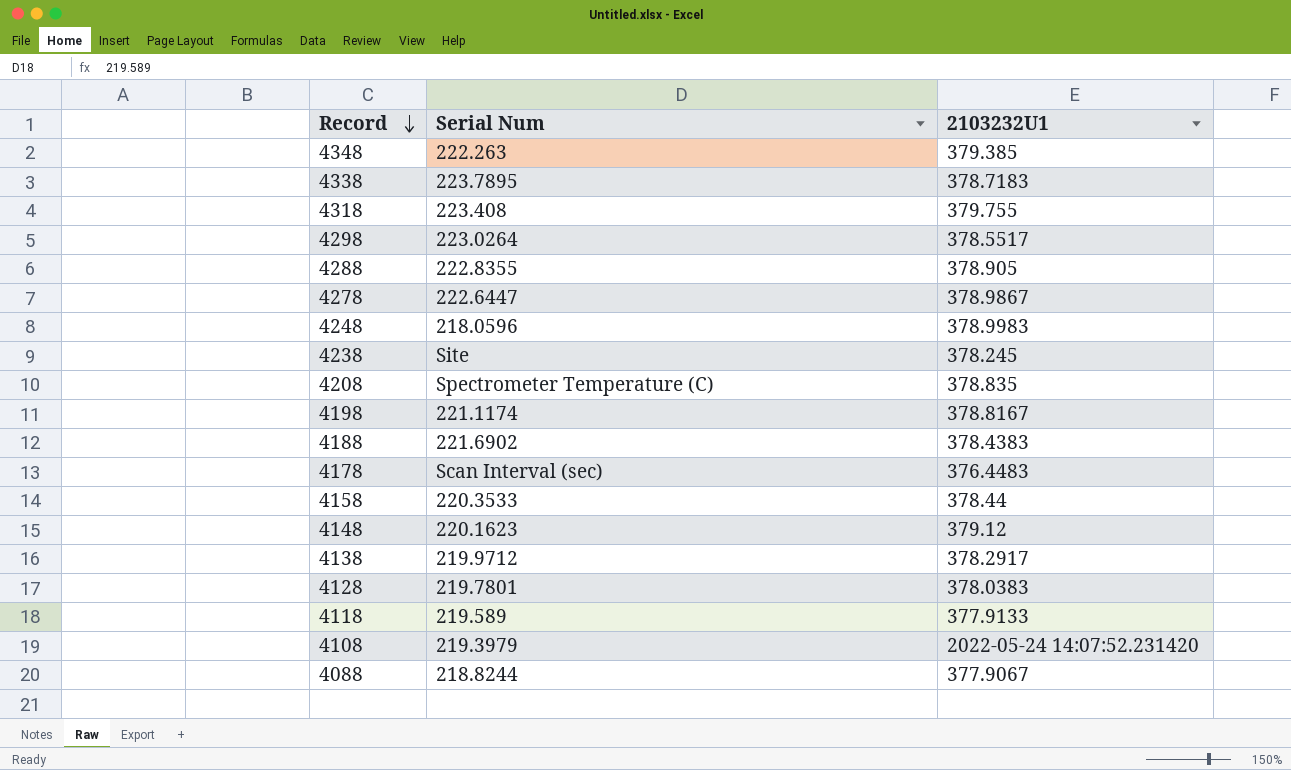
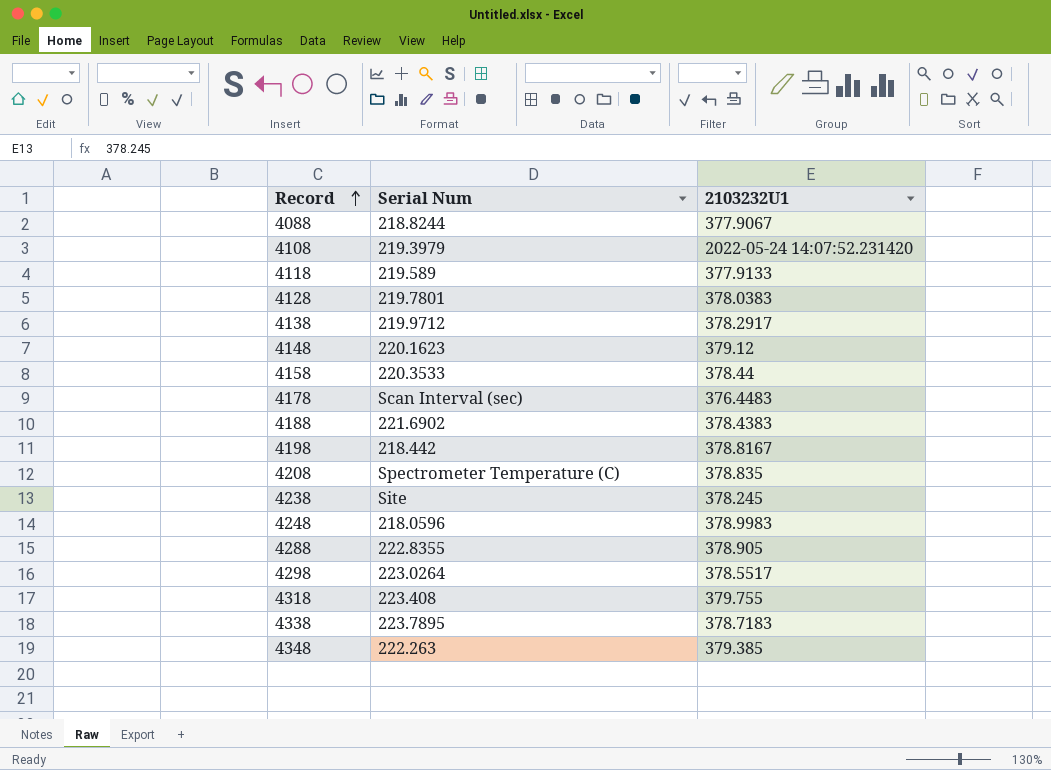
row order: Record descending -> Record ascending
row 4278: 222.6447 | 378.9867 -> none
4198 | Serial Num: 221.1174 -> 218.442

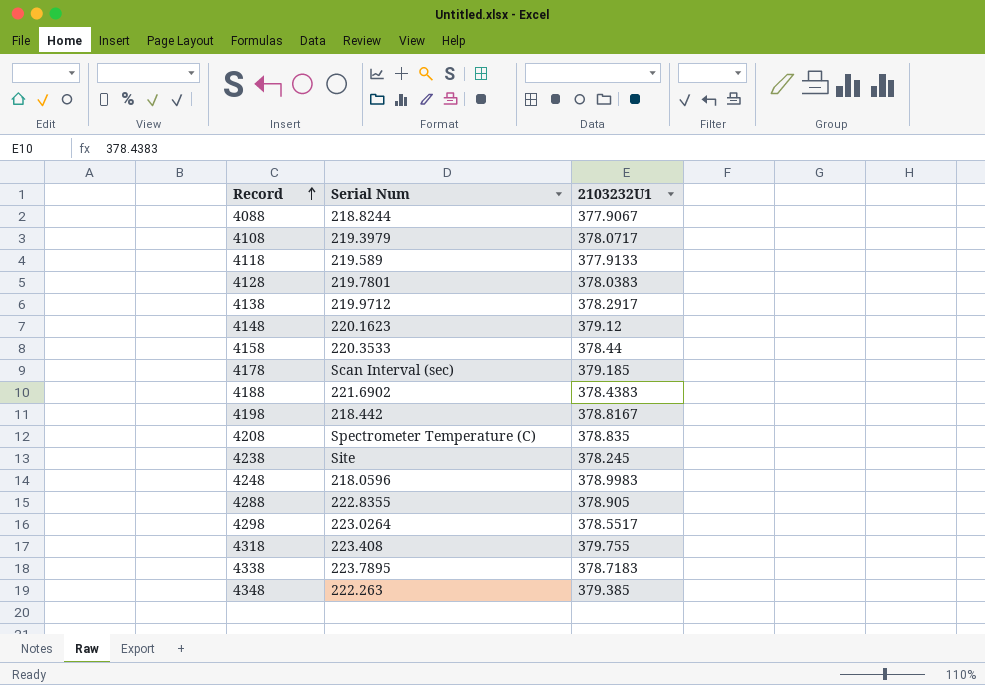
4108 | 2103232U1: 2022-05-24 14:07:52.231420 -> 378.0717
4178 | 2103232U1: 376.4483 -> 379.185

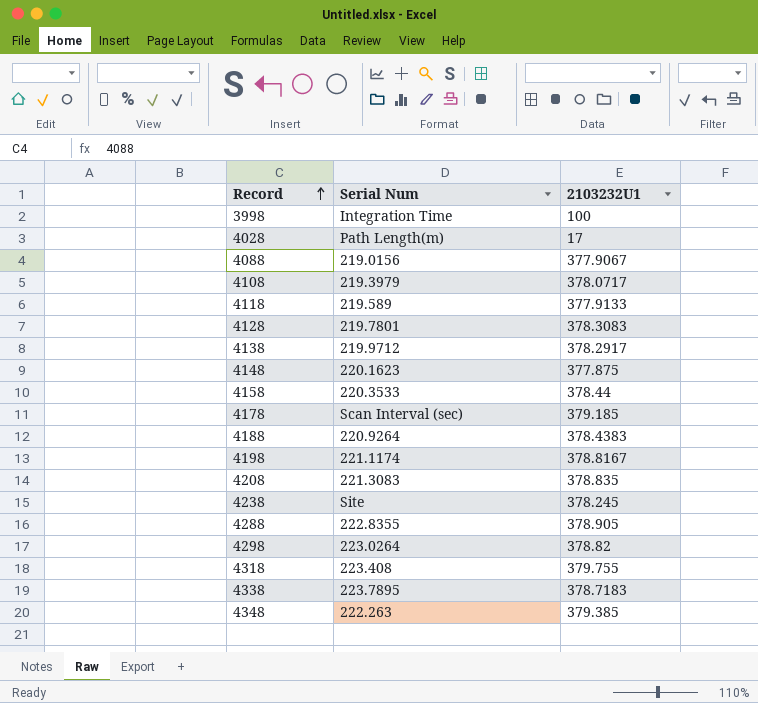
row 4248: 218.0596 | 378.9983 -> none
row 3998: none -> Integration Time | 100
row 4028: none -> Path Length(m) | 17
4088 | Serial Num: 218.8244 -> 219.0156
4128 | 2103232U1: 378.0383 -> 378.3083
4148 | 2103232U1: 379.12 -> 377.875
4188 | Serial Num: 221.6902 -> 220.9264
4198 | Serial Num: 218.442 -> 221.1174
4208 | Serial Num: Spectrometer Temperature (C) -> 221.3083
4298 | 2103232U1: 378.5517 -> 378.82

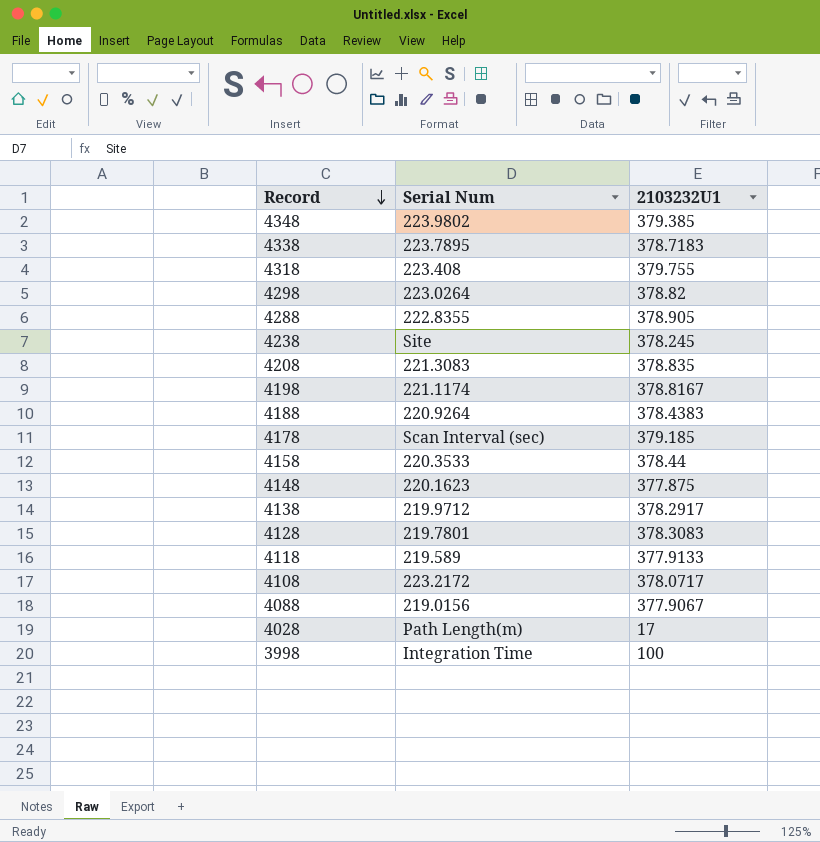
row order: Record ascending -> Record descending
4348 | Serial Num: 222.263 -> 223.9802
4108 | Serial Num: 219.3979 -> 223.2172

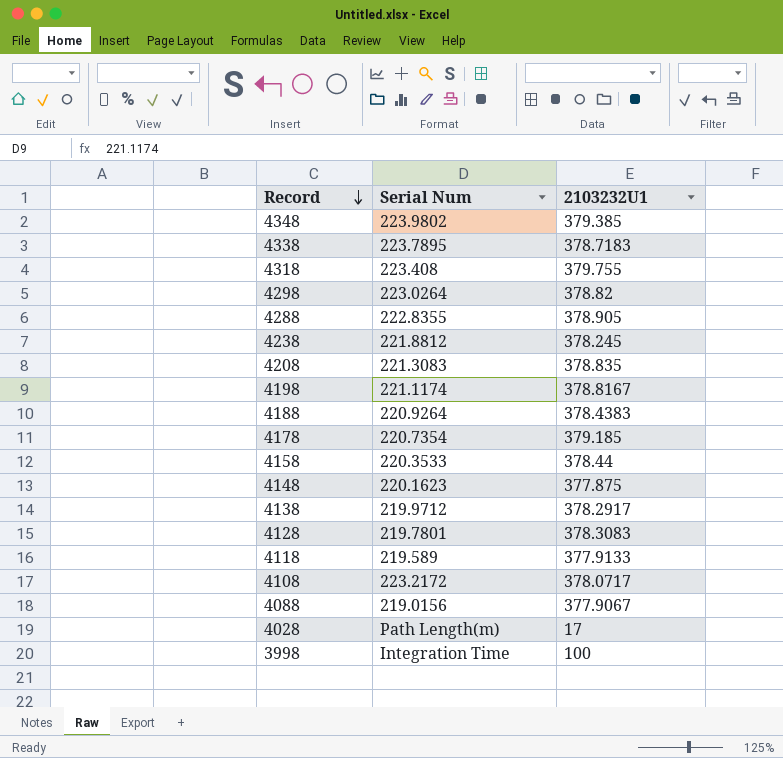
4238 | Serial Num: Site -> 221.8812
4178 | Serial Num: Scan Interval (sec) -> 220.7354

